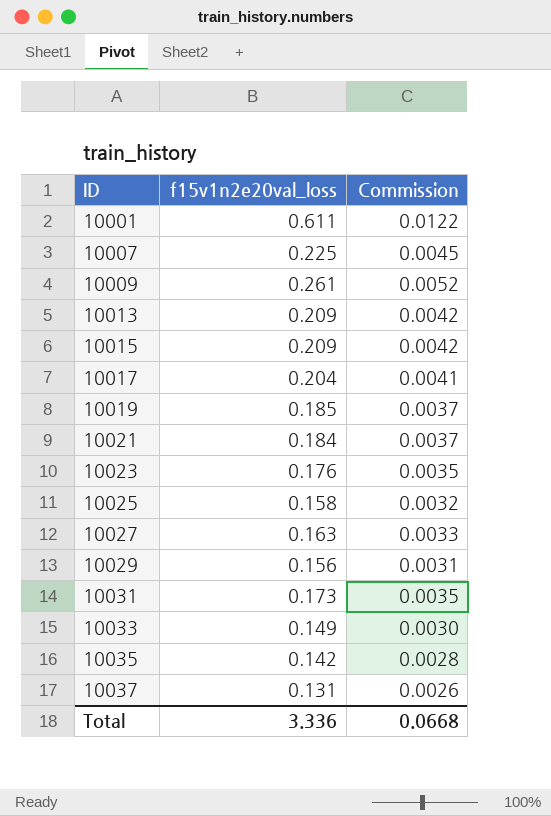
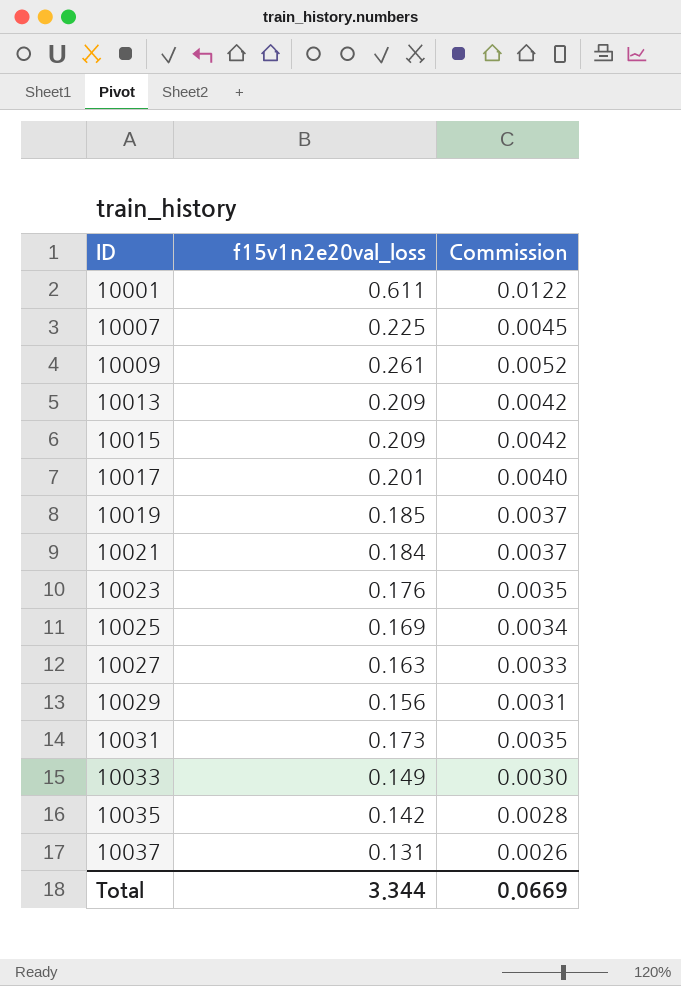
10017 | f15v1n2e20val_loss: 0.204 -> 0.201
10017 | Commission: 0.0041 -> 0.0040
10025 | f15v1n2e20val_loss: 0.158 -> 0.169
10025 | Commission: 0.0032 -> 0.0034
Total | f15v1n2e20val_loss: 3.336 -> 3.344
Total | Commission: 0.0668 -> 0.0669

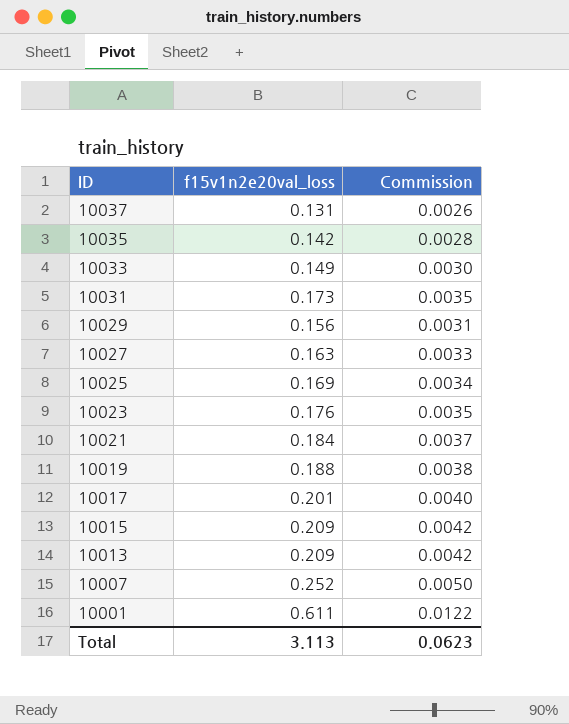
row order: ID ascending -> ID descending
row 10009: 0.261 | 0.0052 -> none
10019 | f15v1n2e20val_loss: 0.185 -> 0.188
10019 | Commission: 0.0037 -> 0.0038
10007 | f15v1n2e20val_loss: 0.225 -> 0.252
10007 | Commission: 0.0045 -> 0.0050
Total | f15v1n2e20val_loss: 3.344 -> 3.113
Total | Commission: 0.0669 -> 0.0623

